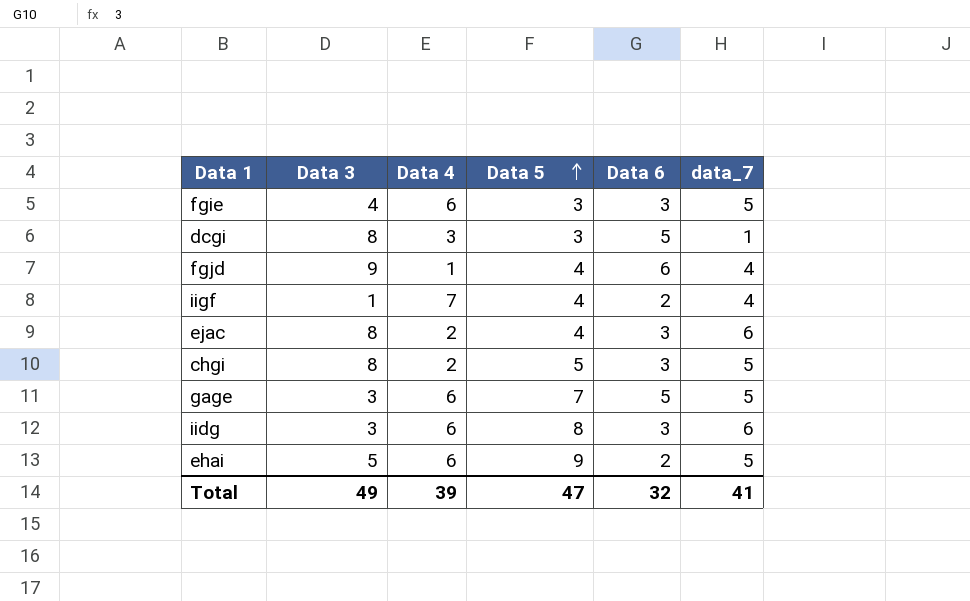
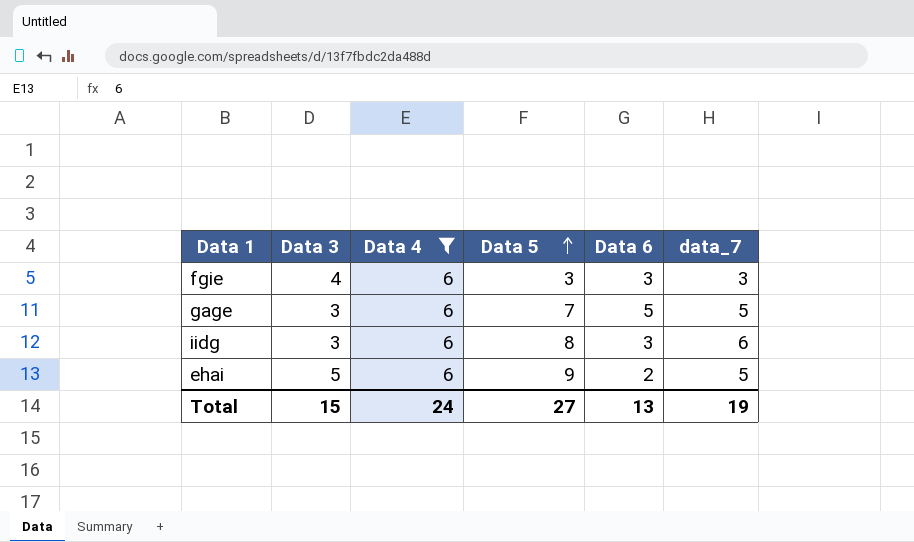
filter: none -> Data 4 = 6
fgie | data_7: 5 -> 3
Total | Data 3: 49 -> 15
Total | Data 4: 39 -> 24
Total | Data 5: 47 -> 27
Total | Data 6: 32 -> 13
Total | data_7: 41 -> 19

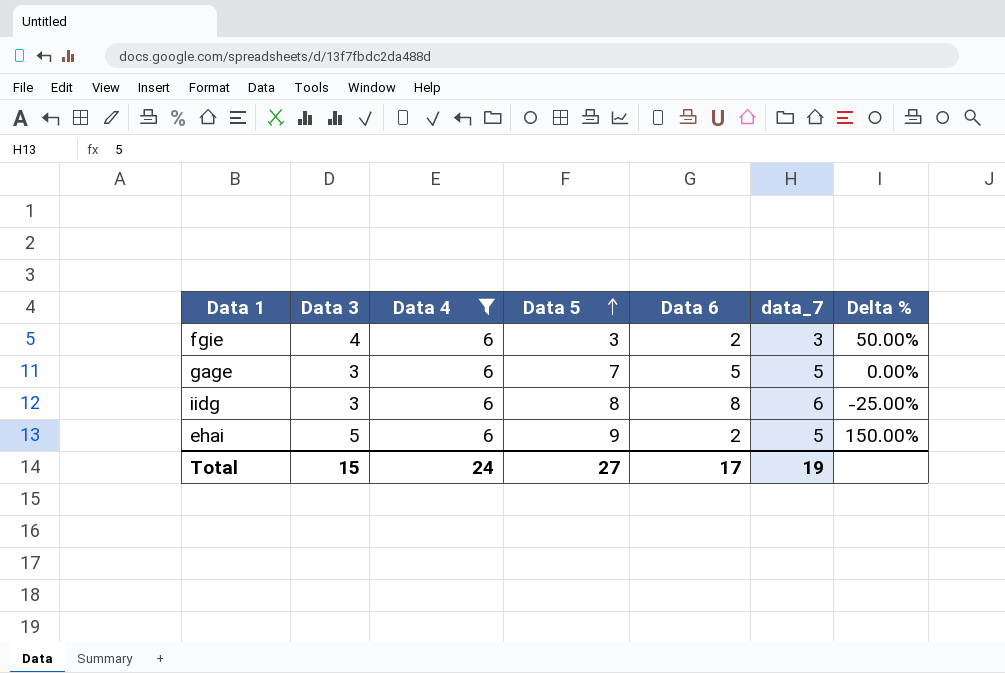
column Delta % | formula: none -> ([data_7] - [Data 6]) / [Data 6]
fgie | Data 6: 3 -> 2
iidg | Data 6: 3 -> 8
Total | Data 6: 13 -> 17

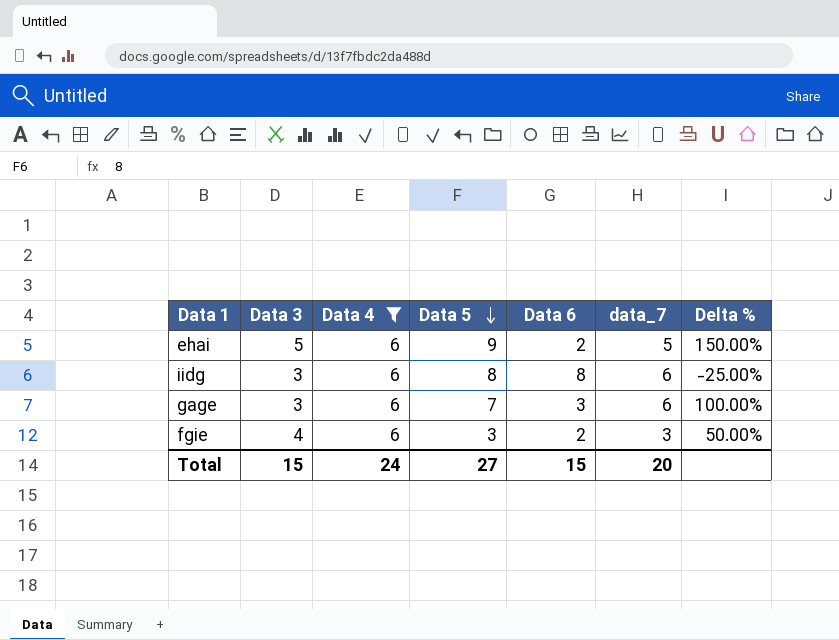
row order: Data 5 ascending -> Data 5 descending
gage | Data 6: 5 -> 3
gage | data_7: 5 -> 6
gage | Delta %: 0.00% -> 100.00%
Total | Data 6: 17 -> 15
Total | data_7: 19 -> 20

